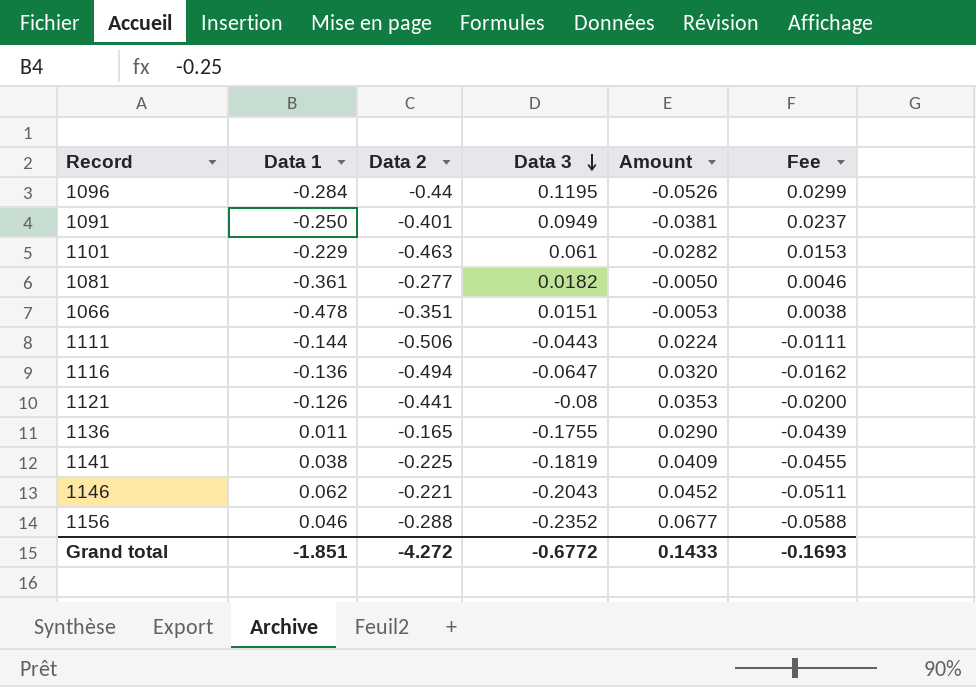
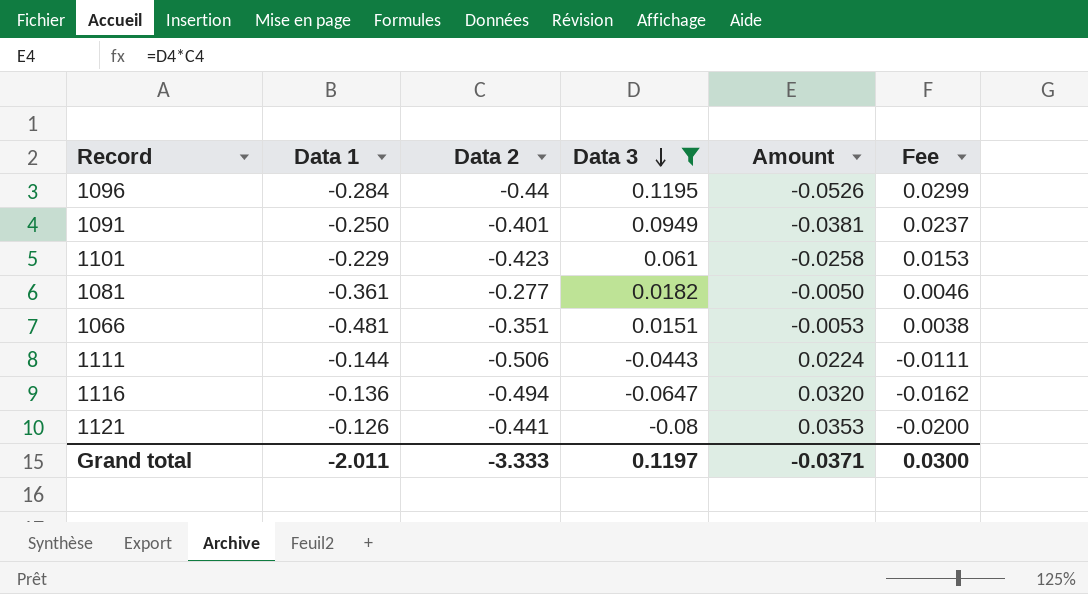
filter: none -> Data 3 >= -0.08
1101 | Data 2: -0.463 -> -0.423
1101 | Amount: -0.0282 -> -0.0258
1066 | Data 1: -0.478 -> -0.481
Grand total | Data 1: -1.851 -> -2.011
Grand total | Data 2: -4.272 -> -3.333
Grand total | Data 3: -0.6772 -> 0.1197
Grand total | Amount: 0.1433 -> -0.0371
Grand total | Fee: -0.1693 -> 0.0300

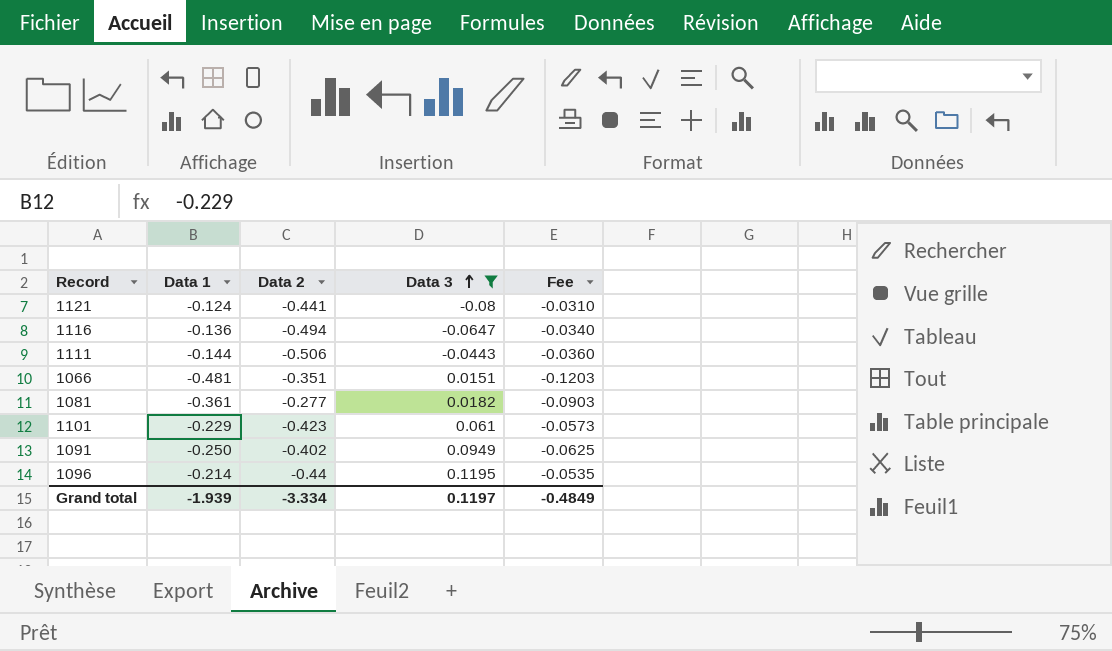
row order: Data 3 descending -> Data 3 ascending
column Amount | formula: [Data 2] * [Data 3] -> none
column Fee | formula: [Data 3] * 0.25 -> [Data 1] * 0.25
1121 | Data 1: -0.126 -> -0.124
1091 | Data 2: -0.401 -> -0.402
1096 | Data 1: -0.284 -> -0.214
Grand total | Data 1: -2.011 -> -1.939
Grand total | Data 2: -3.333 -> -3.334
Grand total | Fee: 0.0300 -> -0.4849

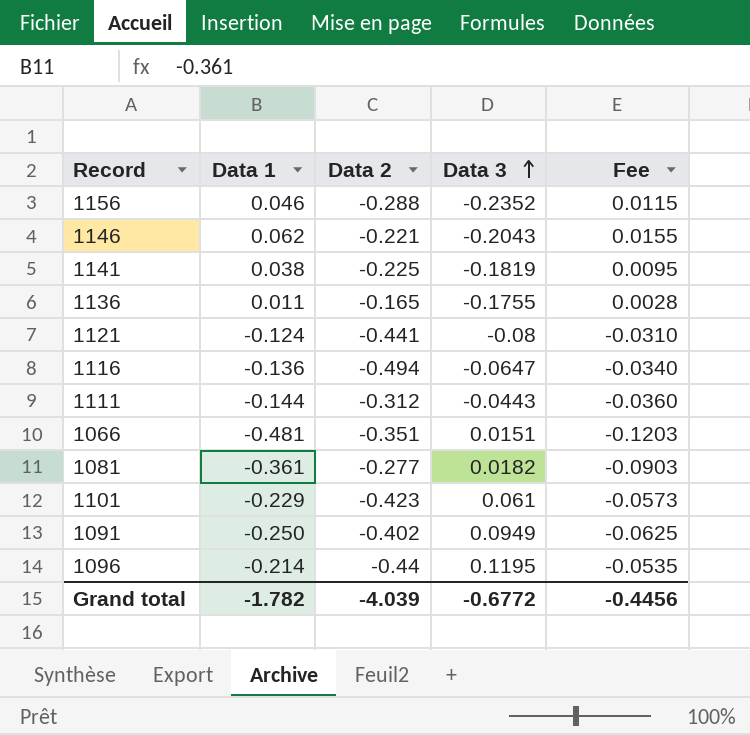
filter: Data 3 >= -0.08 -> none
1111 | Data 2: -0.506 -> -0.312
Grand total | Data 1: -1.939 -> -1.782
Grand total | Data 2: -3.334 -> -4.039
Grand total | Data 3: 0.1197 -> -0.6772
Grand total | Fee: -0.4849 -> -0.4456

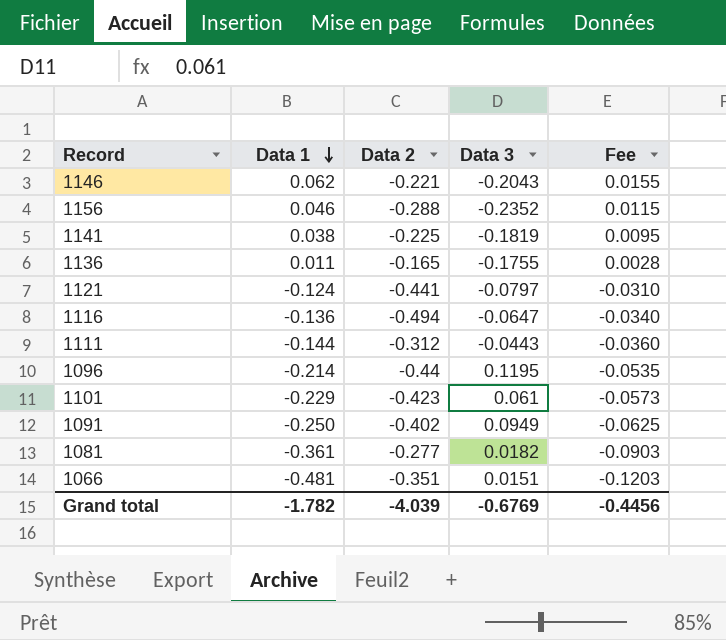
row order: Data 3 ascending -> Data 1 descending
1121 | Data 3: -0.08 -> -0.0797
Grand total | Data 3: -0.6772 -> -0.6769

